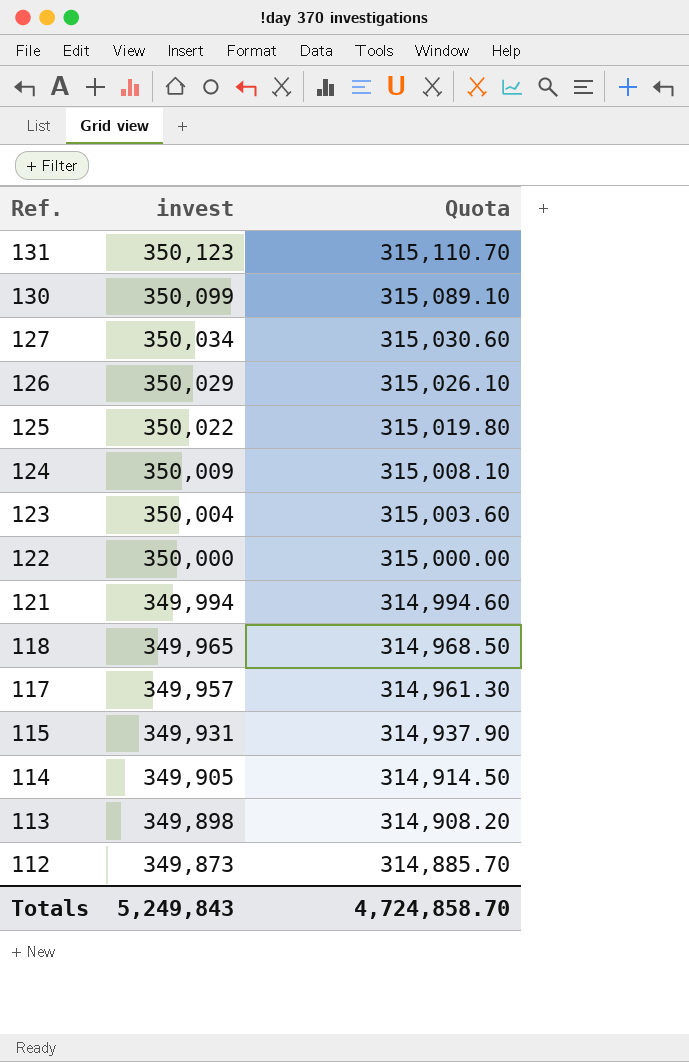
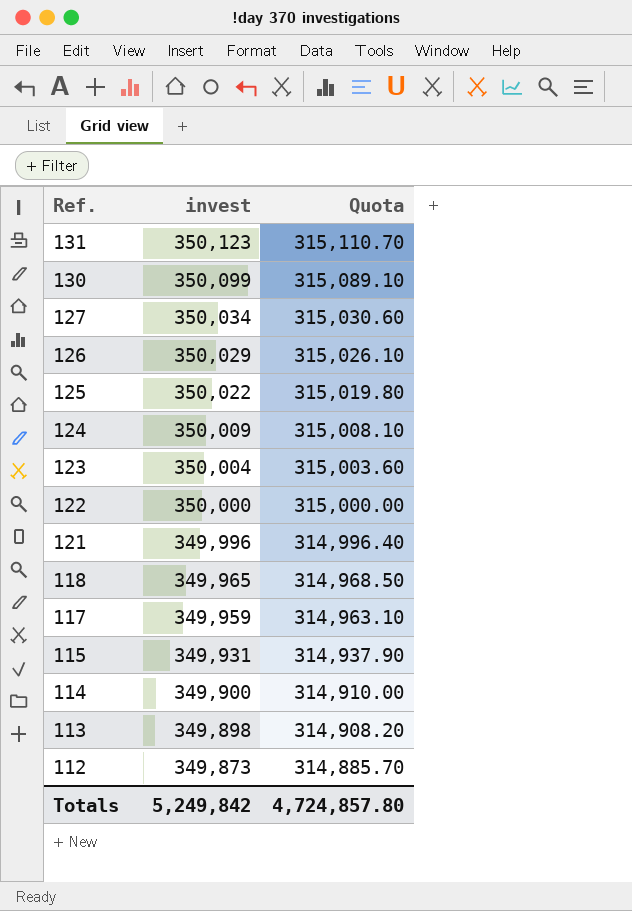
121 | invest: 349,994 -> 349,996
121 | Quota: 314,994.60 -> 314,996.40
117 | invest: 349,957 -> 349,959
117 | Quota: 314,961.30 -> 314,963.10
114 | invest: 349,905 -> 349,900
114 | Quota: 314,914.50 -> 314,910.00
Totals | invest: 5,249,843 -> 5,249,842
Totals | Quota: 4,724,858.70 -> 4,724,857.80

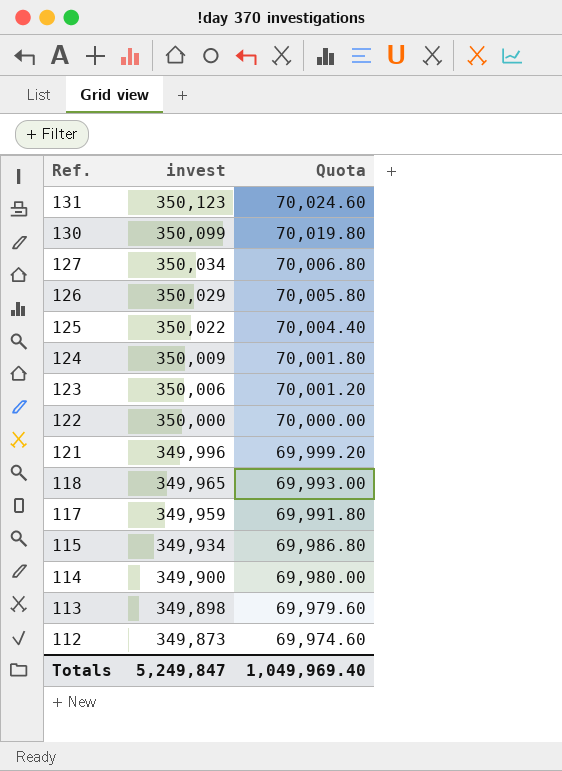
column Quota | formula: [invest] * 0.9 -> [invest] * 0.2
123 | invest: 350,004 -> 350,006
115 | invest: 349,931 -> 349,934
Totals | invest: 5,249,842 -> 5,249,847
Totals | Quota: 4,724,857.80 -> 1,049,969.40

